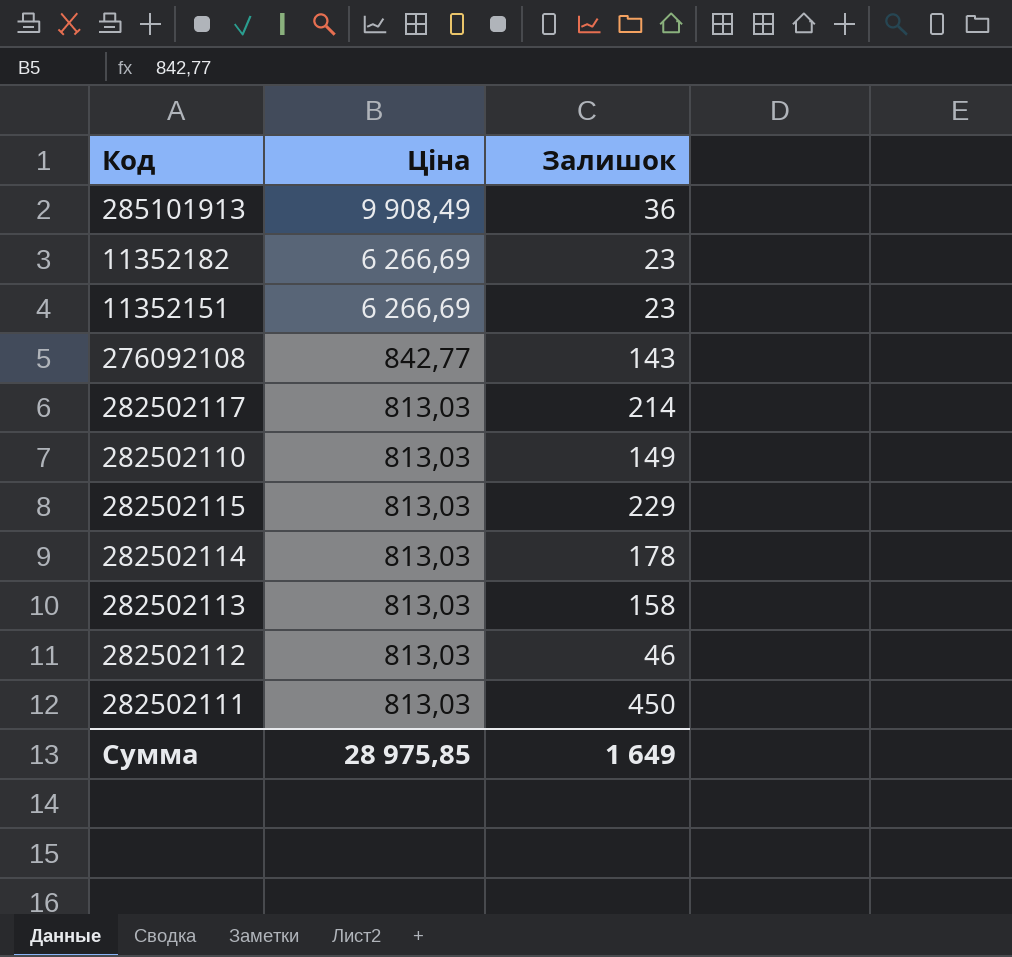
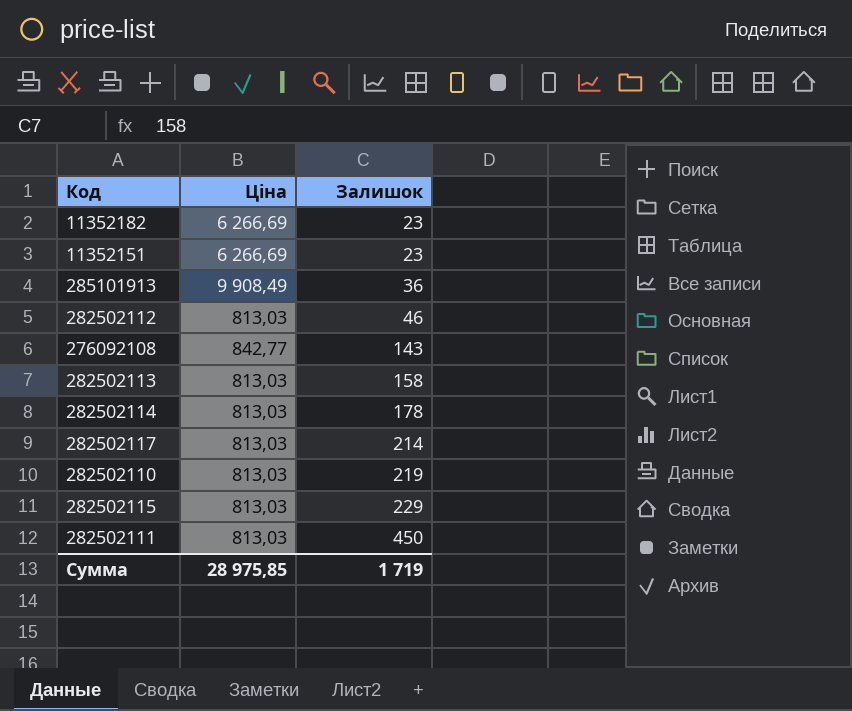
row order: Ціна descending -> Залишок ascending
282502110 | Залишок: 149 -> 219
Сумма | Залишок: 1 649 -> 1 719

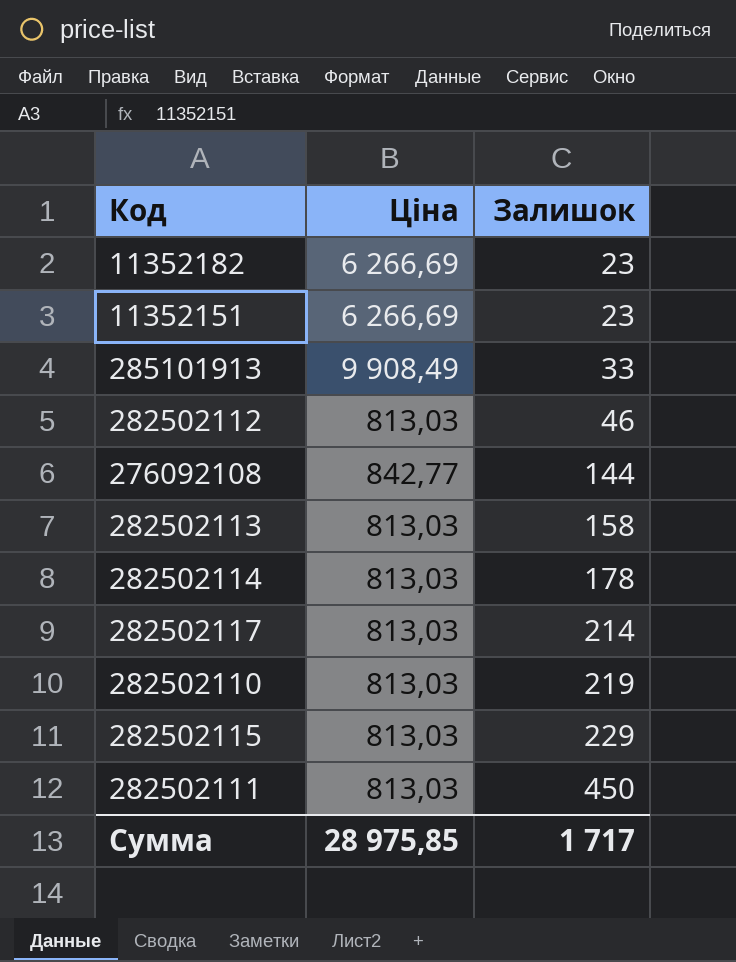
285101913 | Залишок: 36 -> 33
276092108 | Залишок: 143 -> 144
Сумма | Залишок: 1 719 -> 1 717

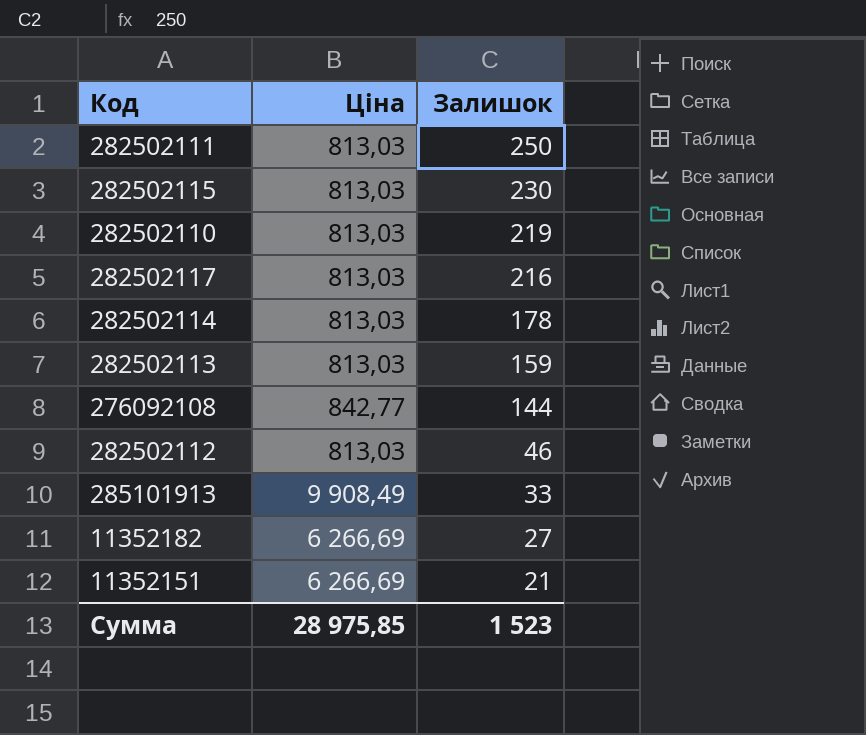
row order: Залишок ascending -> Залишок descending
282502111 | Залишок: 450 -> 250
282502115 | Залишок: 229 -> 230
282502117 | Залишок: 214 -> 216
282502113 | Залишок: 158 -> 159
11352182 | Залишок: 23 -> 27
11352151 | Залишок: 23 -> 21
Сумма | Залишок: 1 717 -> 1 523

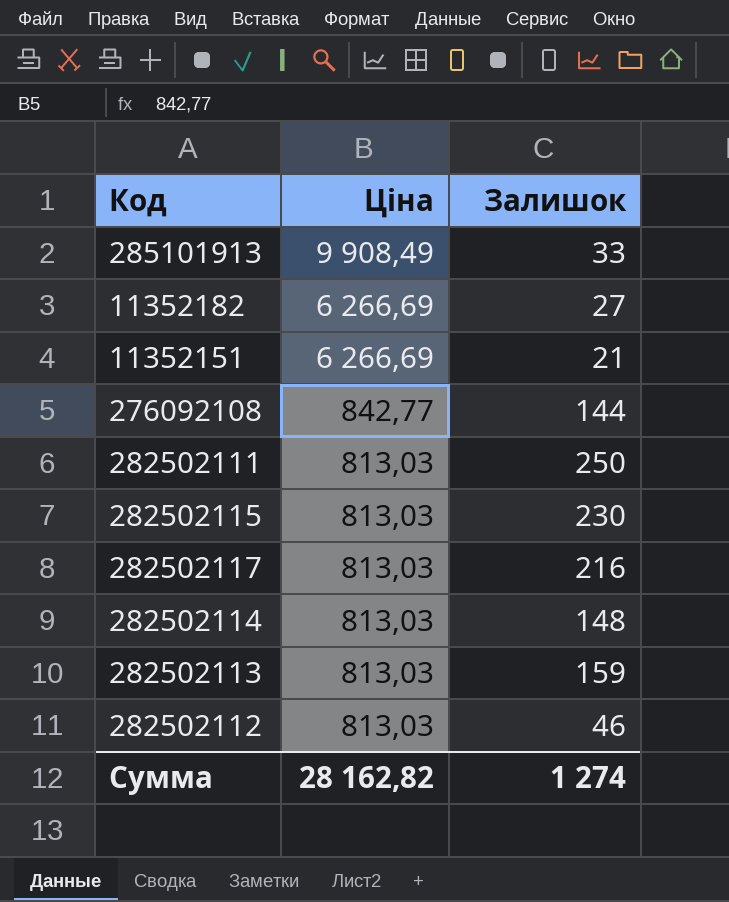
row order: Залишок descending -> Ціна descending
row 282502110: 813,03 | 219 -> none
282502114 | Залишок: 178 -> 148
Сумма | Ціна: 28 975,85 -> 28 162,82
Сумма | Залишок: 1 523 -> 1 274

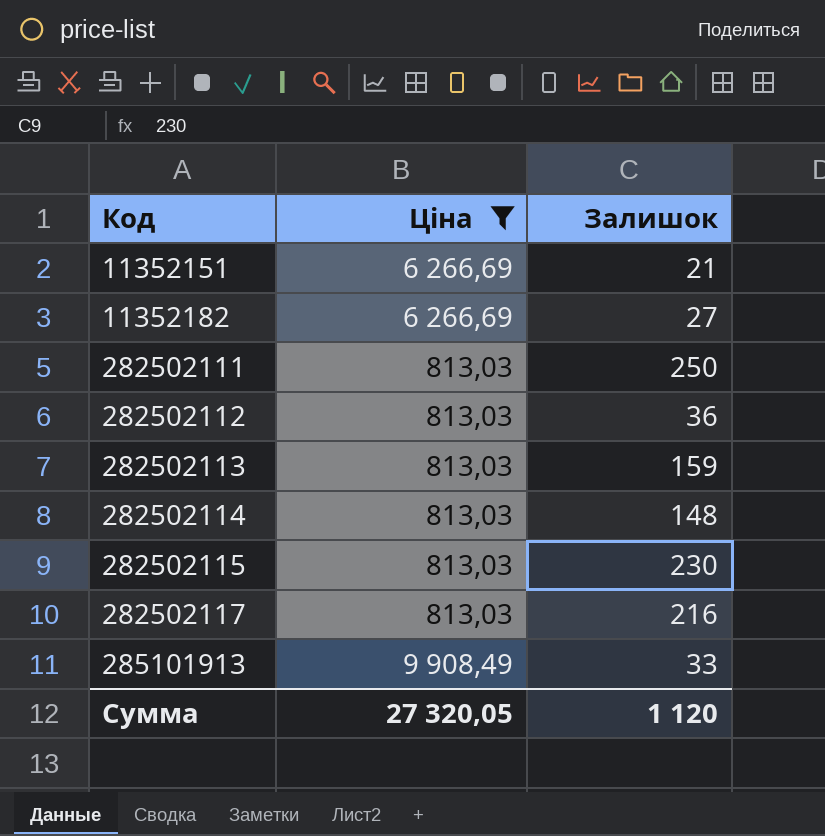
filter: none -> Ціна != 842,77
row order: Ціна descending -> Код ascending
282502112 | Залишок: 46 -> 36
Сумма | Ціна: 28 162,82 -> 27 320,05
Сумма | Залишок: 1 274 -> 1 120

